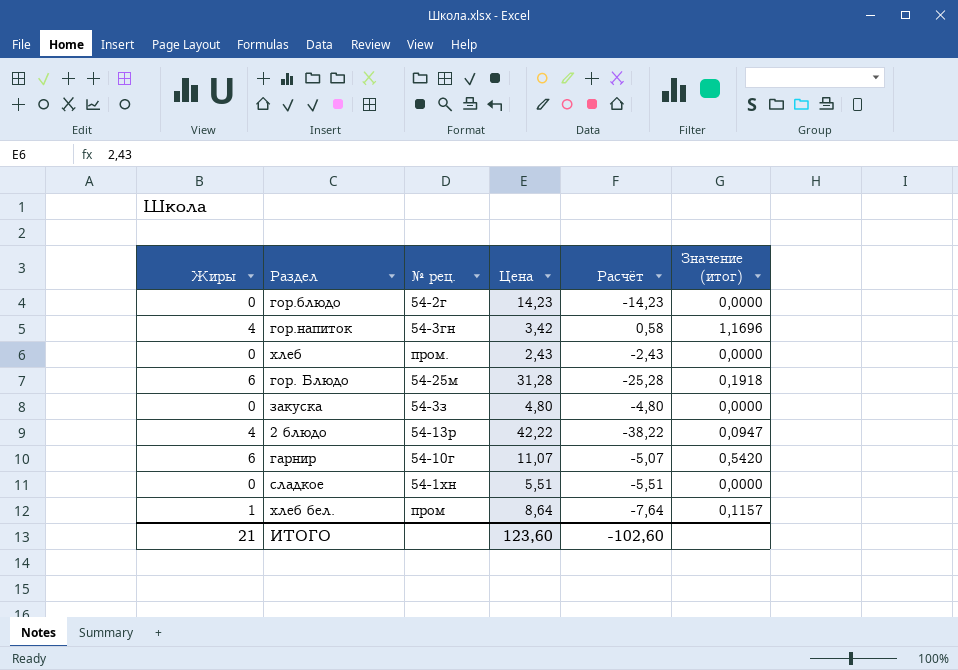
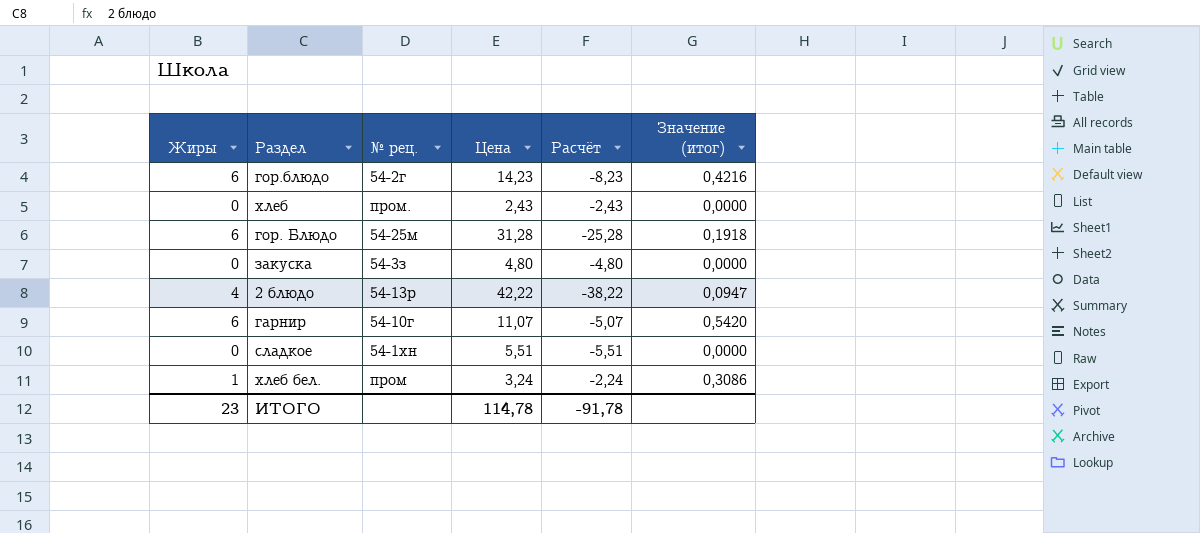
row гор.напиток: 4 | 54-3гн | 3,42 | 0,58 | 1,1696 -> none
гор.блюдо | Жиры: 0 -> 6
гор.блюдо | Расчёт: -14,23 -> -8,23
гор.блюдо | Значение (итог): 0,0000 -> 0,4216
хлеб бел. | Цена: 8,64 -> 3,24
хлеб бел. | Расчёт: -7,64 -> -2,24
хлеб бел. | Значение (итог): 0,1157 -> 0,3086
ИТОГО | Жиры: 21 -> 23
ИТОГО | Цена: 123,60 -> 114,78
ИТОГО | Расчёт: -102,60 -> -91,78

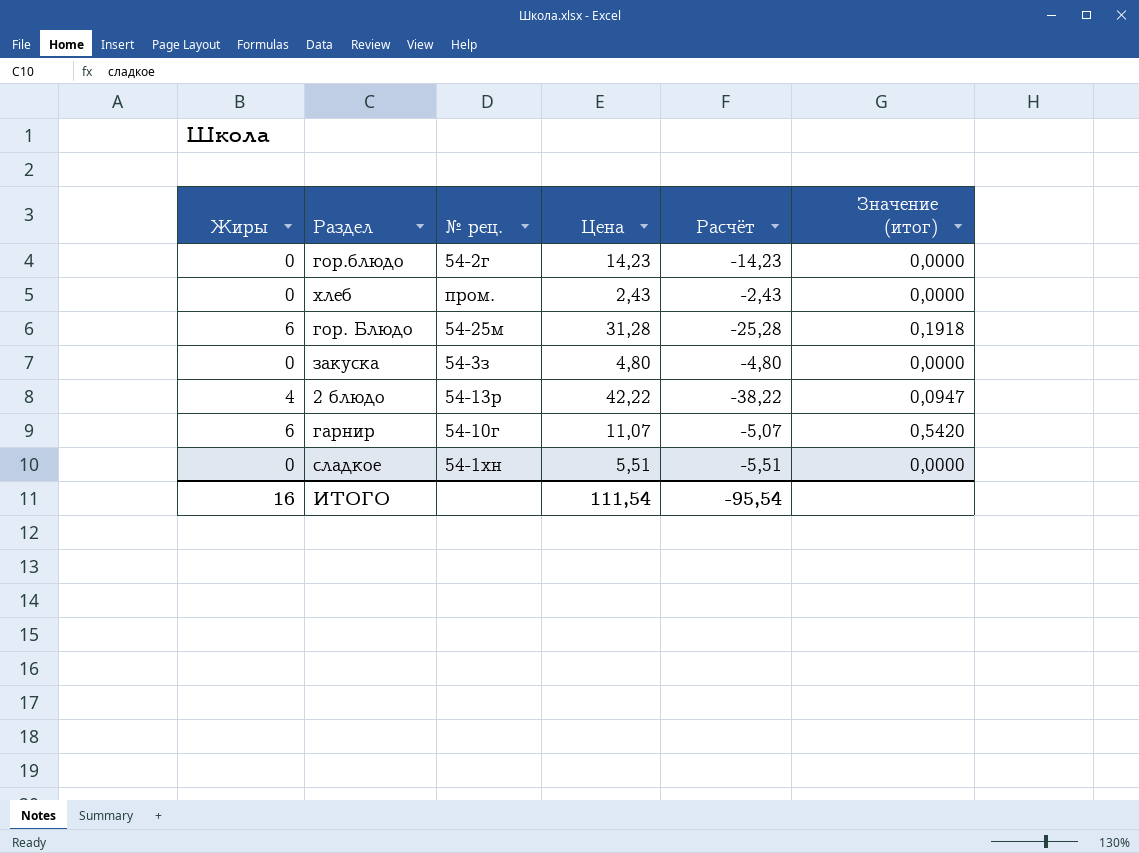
row хлеб бел.: 1 | пром | 3,24 | -2,24 | 0,3086 -> none
гор.блюдо | Жиры: 6 -> 0
гор.блюдо | Расчёт: -8,23 -> -14,23
гор.блюдо | Значение (итог): 0,4216 -> 0,0000
ИТОГО | Жиры: 23 -> 16
ИТОГО | Цена: 114,78 -> 111,54
ИТОГО | Расчёт: -91,78 -> -95,54

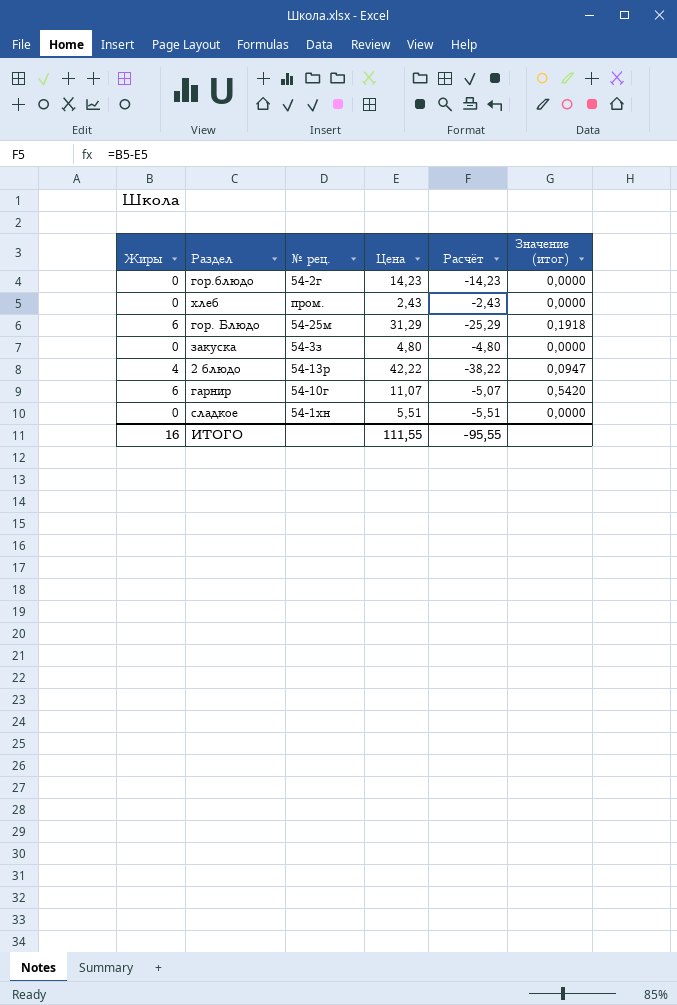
гор. Блюдо | Цена: 31,28 -> 31,29
гор. Блюдо | Расчёт: -25,28 -> -25,29
ИТОГО | Цена: 111,54 -> 111,55
ИТОГО | Расчёт: -95,54 -> -95,55

